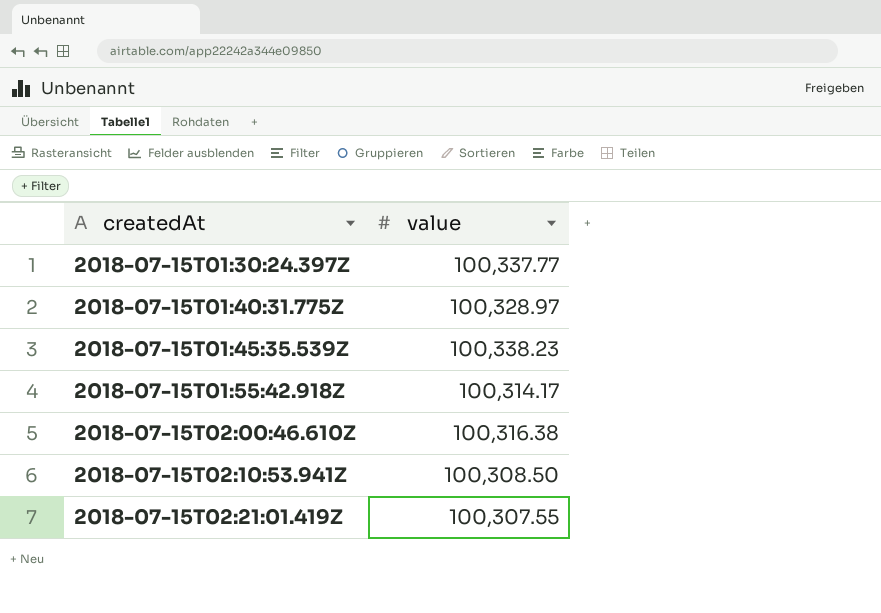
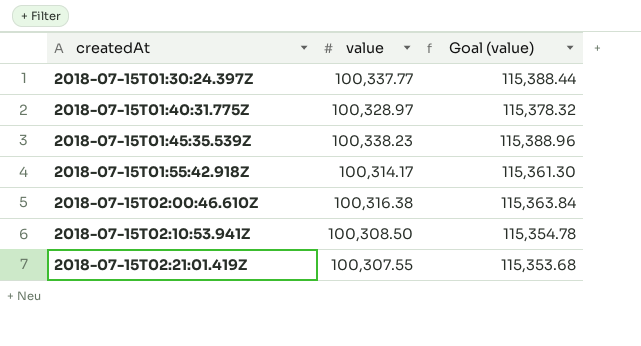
column Goal (value) | formula: none -> [value] * 1.15

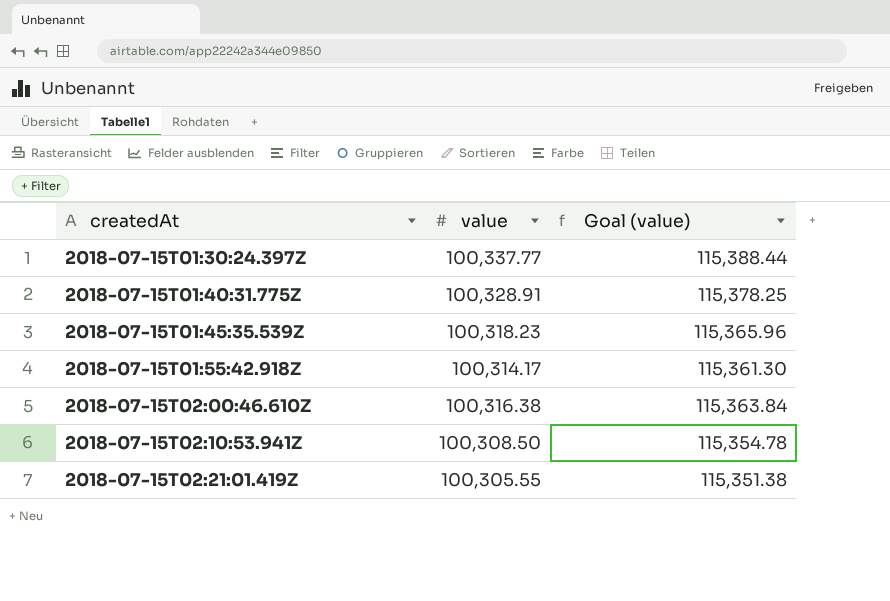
2018-07-15T01:40:31.775Z | value: 100,328.97 -> 100,328.91
2018-07-15T01:40:31.775Z | Goal (value): 115,378.32 -> 115,378.25
2018-07-15T01:45:35.539Z | value: 100,338.23 -> 100,318.23
2018-07-15T01:45:35.539Z | Goal (value): 115,388.96 -> 115,365.96
2018-07-15T02:21:01.419Z | value: 100,307.55 -> 100,305.55
2018-07-15T02:21:01.419Z | Goal (value): 115,353.68 -> 115,351.38

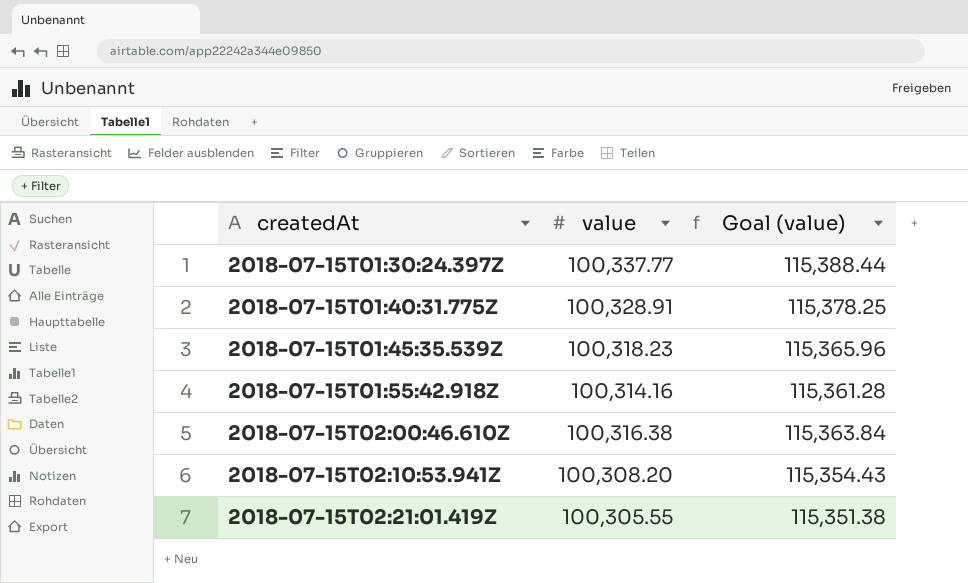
2018-07-15T01:55:42.918Z | value: 100,314.17 -> 100,314.16
2018-07-15T01:55:42.918Z | Goal (value): 115,361.30 -> 115,361.28
2018-07-15T02:10:53.941Z | value: 100,308.50 -> 100,308.20
2018-07-15T02:10:53.941Z | Goal (value): 115,354.78 -> 115,354.43

